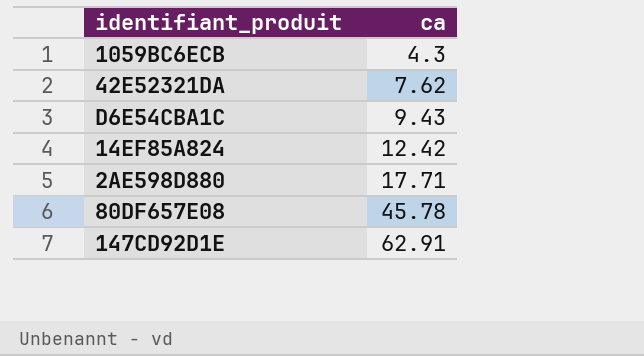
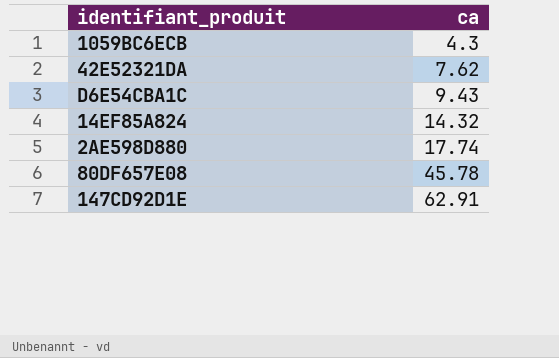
14EF85A824 | ca: 12.42 -> 14.32
2AE598D880 | ca: 17.71 -> 17.74

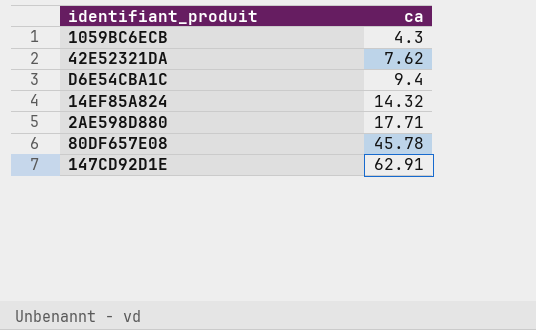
D6E54CBA1C | ca: 9.43 -> 9.4
2AE598D880 | ca: 17.74 -> 17.71

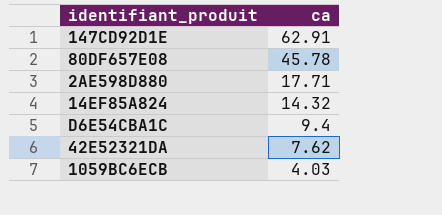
row order: ca ascending -> ca descending
1059BC6ECB | ca: 4.3 -> 4.03

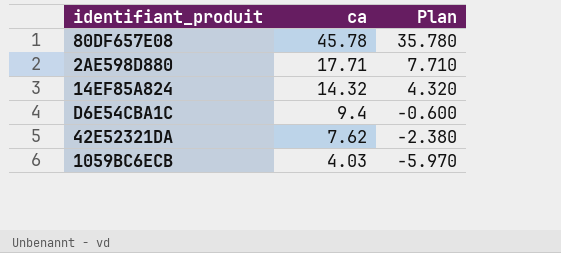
column Plan | formula: none -> [ca] - 10
row 147CD92D1E: 62.91 -> none

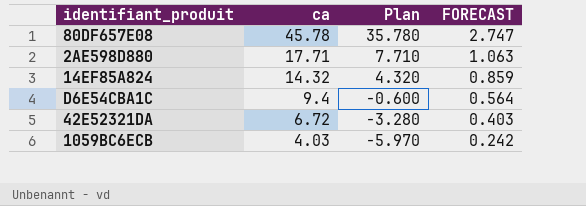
column FORECAST | formula: none -> [ca] * 0.06
42E52321DA | ca: 7.62 -> 6.72
42E52321DA | Plan: -2.380 -> -3.280

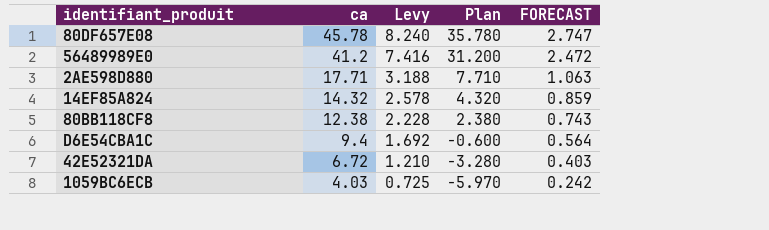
column Levy | formula: none -> [ca] * 0.18
row 56489989E0: none -> 41.2 | 7.416 | 31.200 | 2.472
row 80BB118CF8: none -> 12.38 | 2.228 | 2.380 | 0.743

